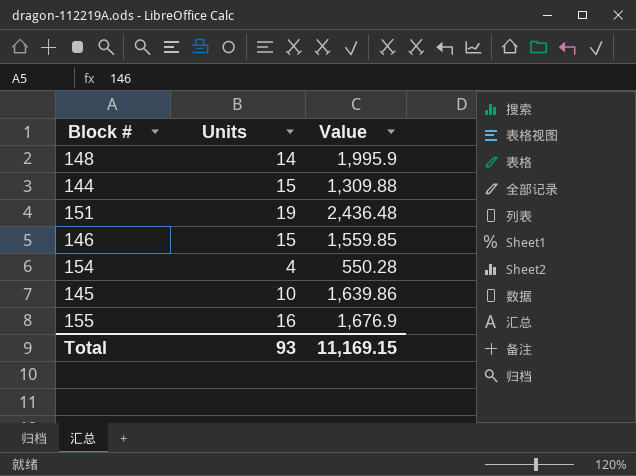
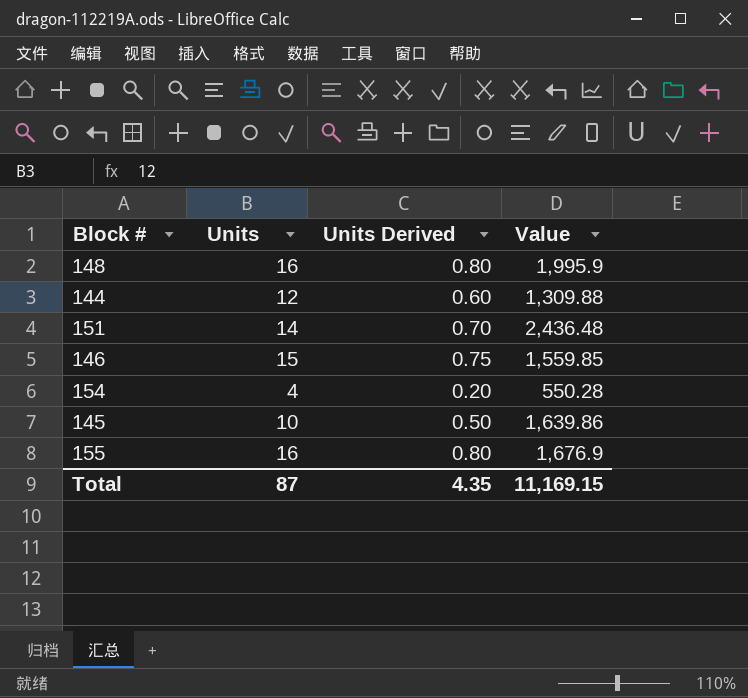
column Units Derived | formula: none -> [Units] * 0.05
148 | Units: 14 -> 16
144 | Units: 15 -> 12
151 | Units: 19 -> 14
Total | Units: 93 -> 87

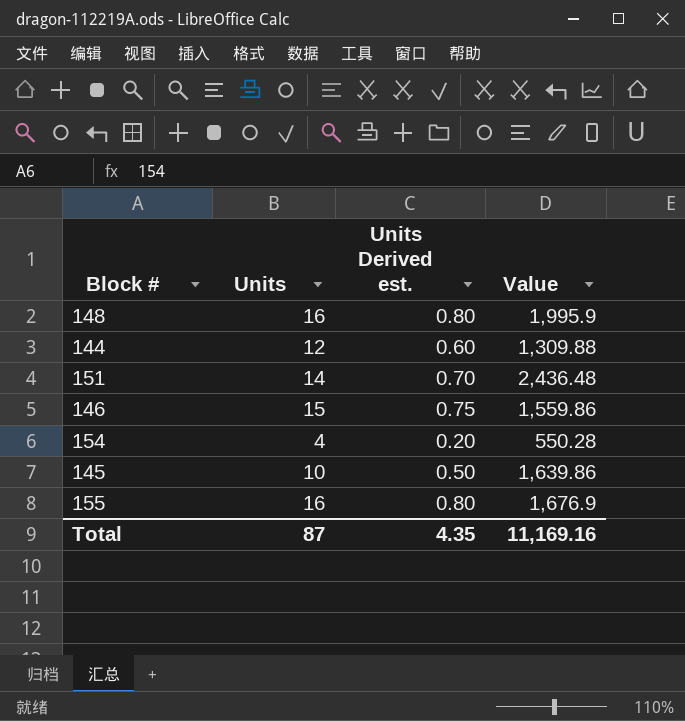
column name: Units Derived -> Units Derived est.
146 | Value: 1,559.85 -> 1,559.86
Total | Value: 11,169.15 -> 11,169.16

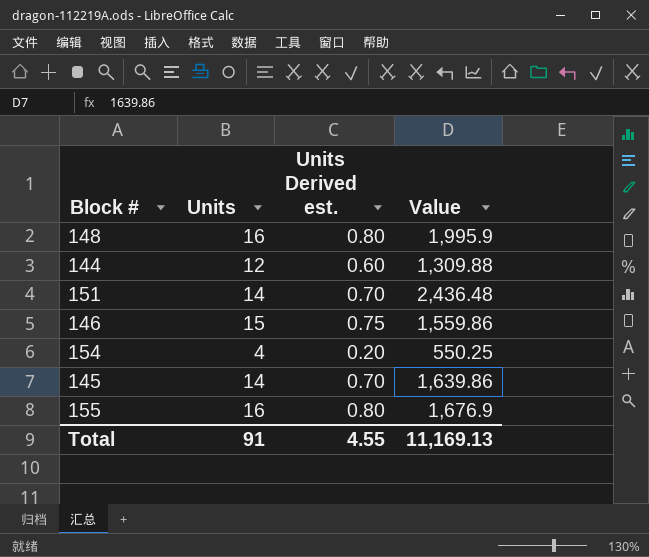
154 | Value: 550.28 -> 550.25
145 | Units: 10 -> 14
145 | Units Derived est.: 0.50 -> 0.70
Total | Units: 87 -> 91
Total | Units Derived est.: 4.35 -> 4.55
Total | Value: 11,169.16 -> 11,169.13

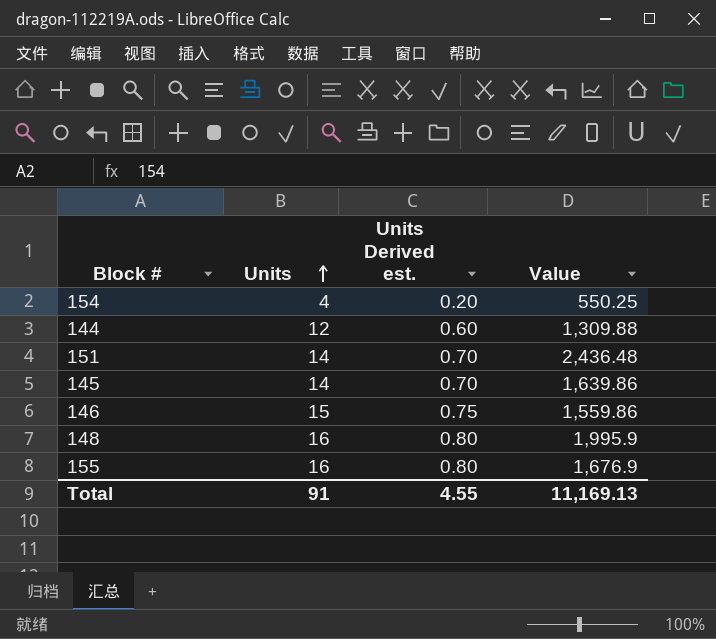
row order: none -> Units ascending

